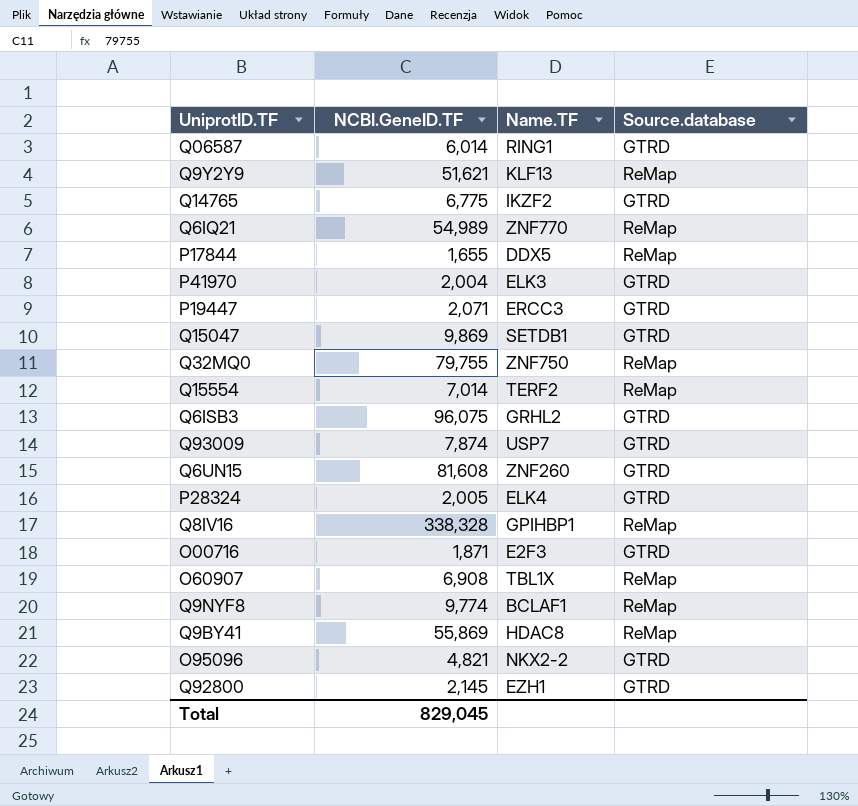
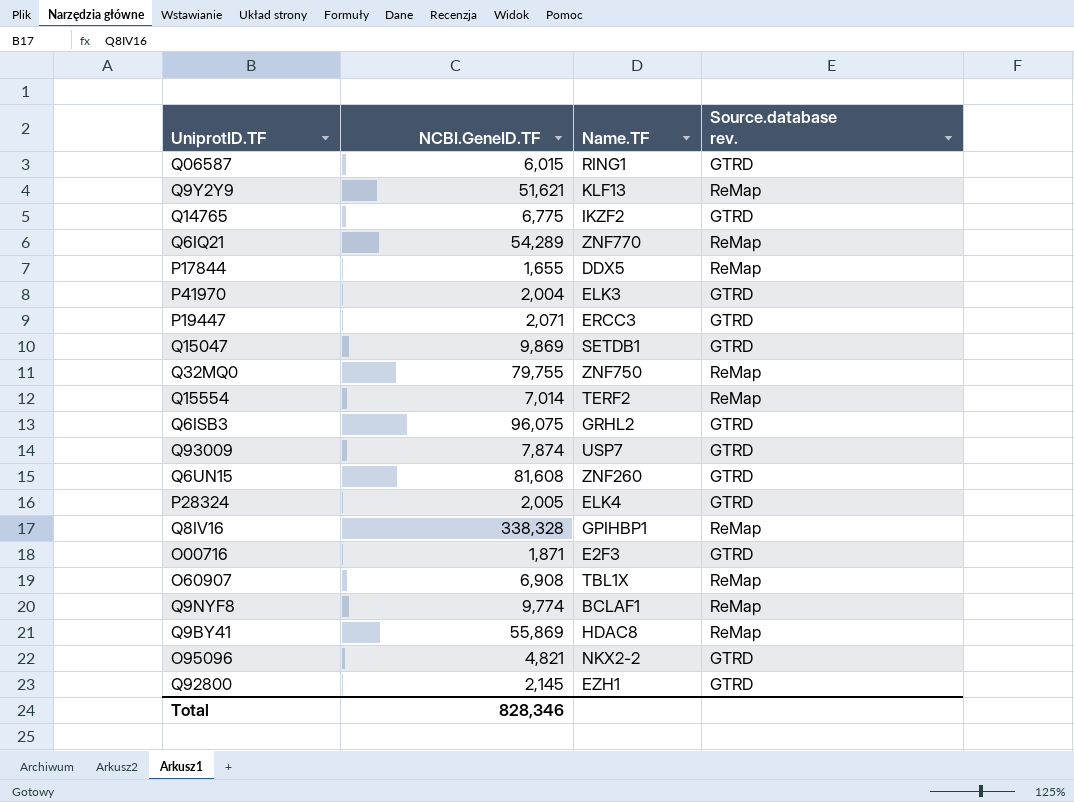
column name: Source.database -> Source.database rev.
Q06587 | NCBI.GeneID.TF: 6,014 -> 6,015
Q6IQ21 | NCBI.GeneID.TF: 54,989 -> 54,289
Total | NCBI.GeneID.TF: 829,045 -> 828,346

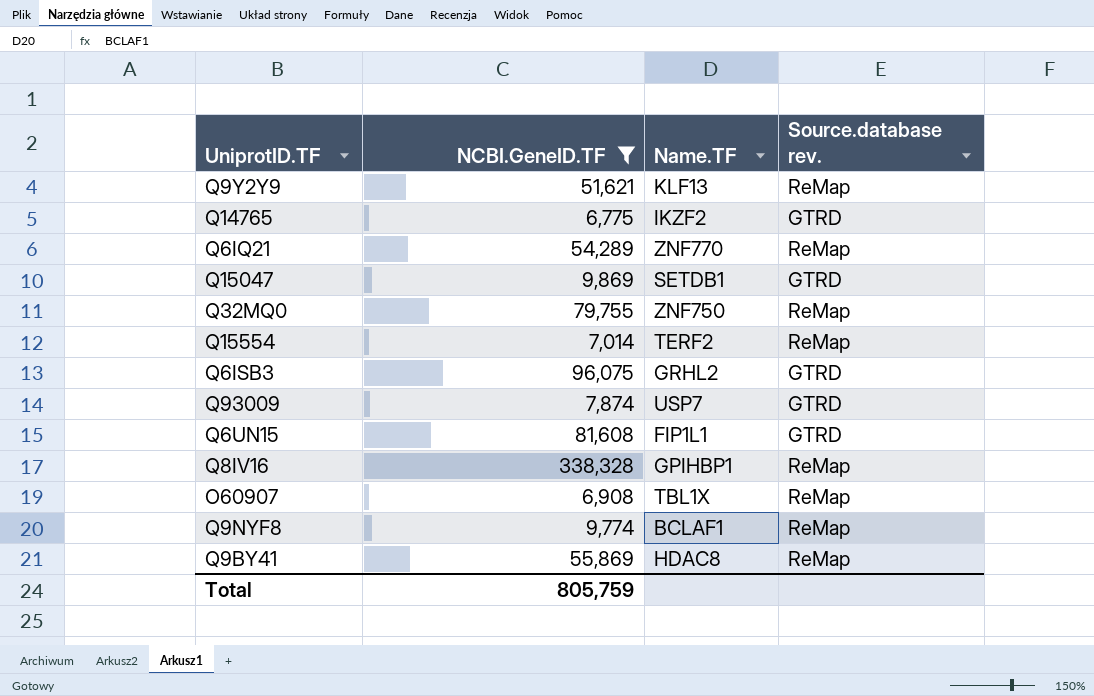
filter: none -> NCBI.GeneID.TF >= 6,775
Q6UN15 | Name.TF: ZNF260 -> FIP1L1
Total | NCBI.GeneID.TF: 828,346 -> 805,759

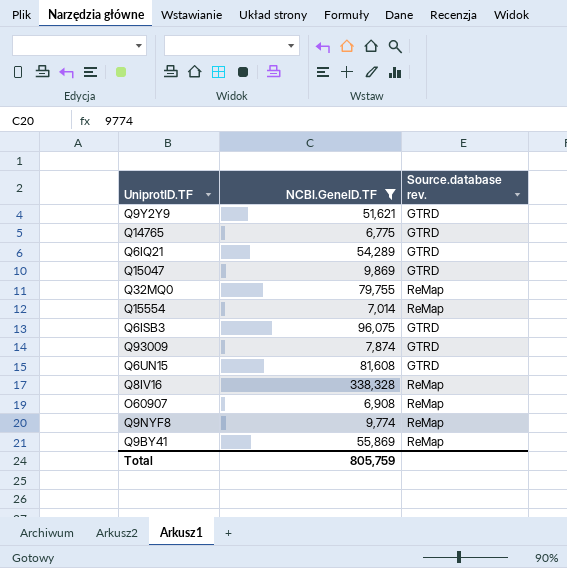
column Name.TF | position: 3 -> none
Q9Y2Y9 | Source.database rev.: ReMap -> GTRD
Q6IQ21 | Source.database rev.: ReMap -> GTRD

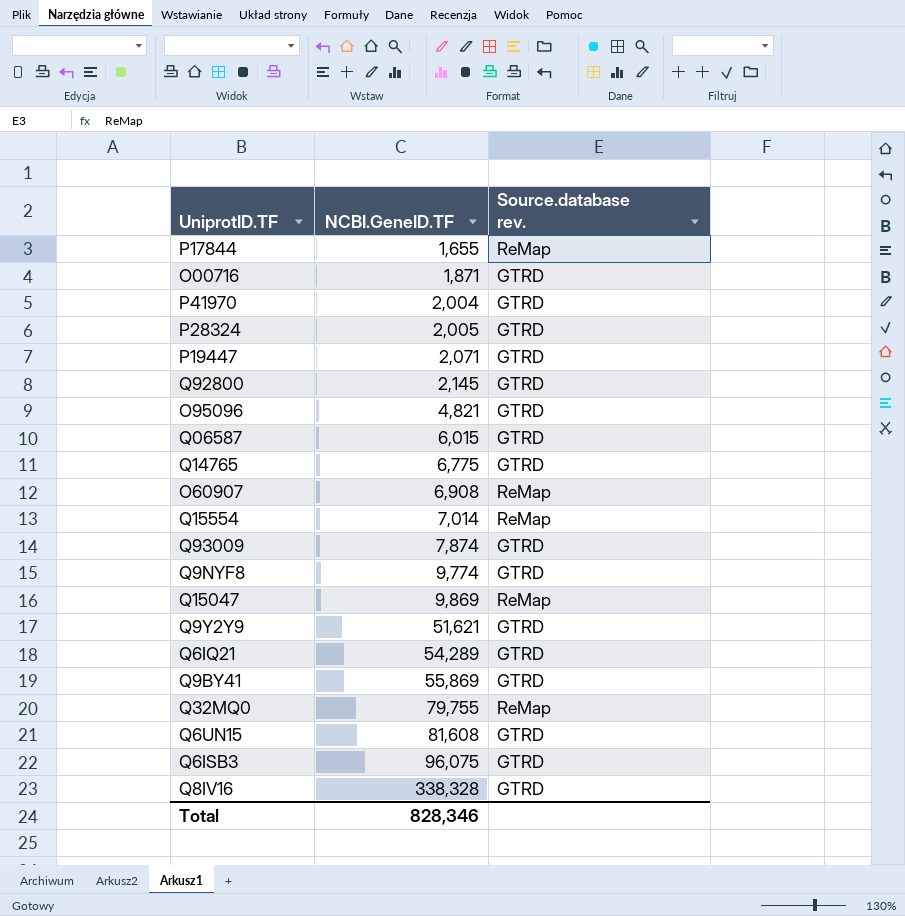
filter: NCBI.GeneID.TF >= 6,775 -> none
row order: none -> NCBI.GeneID.TF ascending
Q9NYF8 | Source.database rev.: ReMap -> GTRD
Q15047 | Source.database rev.: GTRD -> ReMap
Q9BY41 | Source.database rev.: ReMap -> GTRD
Q8IV16 | Source.database rev.: ReMap -> GTRD
Total | NCBI.GeneID.TF: 805,759 -> 828,346

